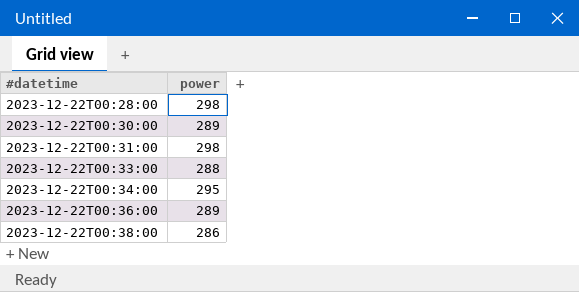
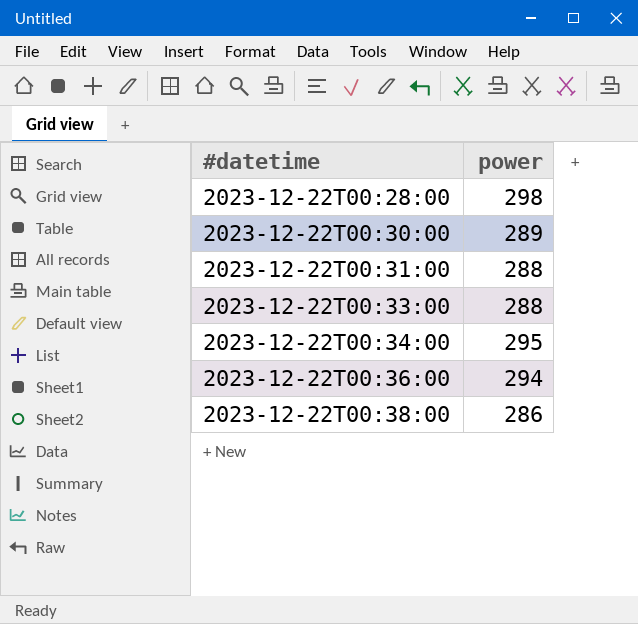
2023-12-22T00:31:00 | power: 298 -> 288
2023-12-22T00:36:00 | power: 289 -> 294

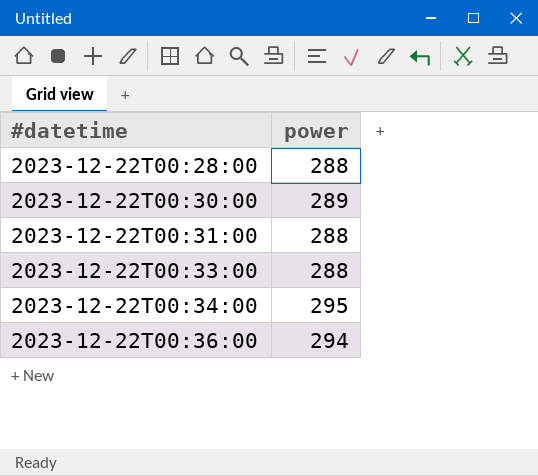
row 2023-12-22T00:38:00: 286 -> none
2023-12-22T00:28:00 | power: 298 -> 288

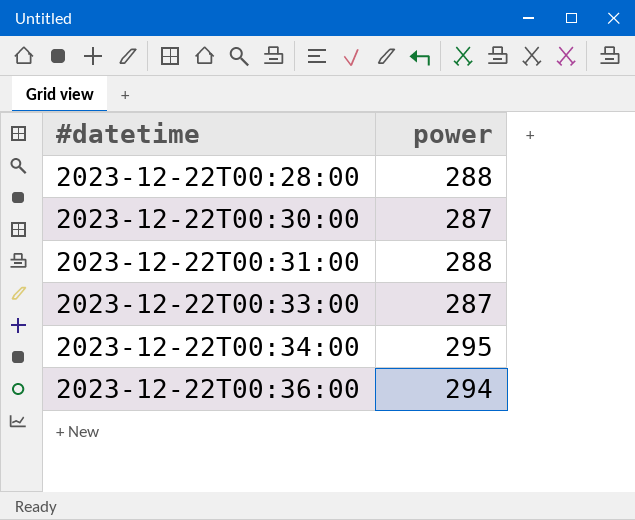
2023-12-22T00:30:00 | power: 289 -> 287
2023-12-22T00:33:00 | power: 288 -> 287

